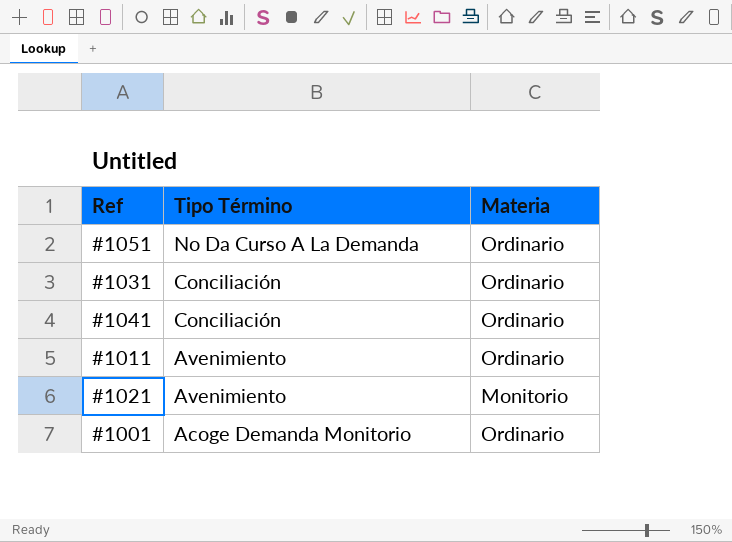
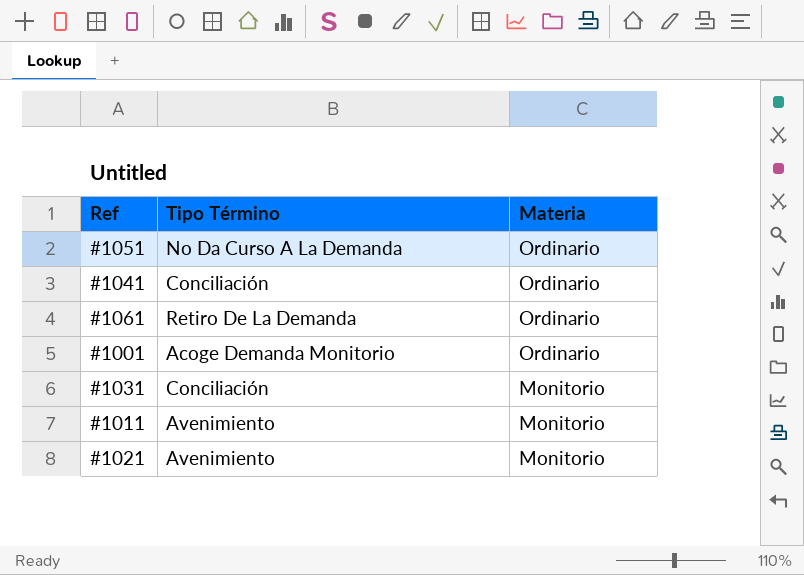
row order: Tipo Término descending -> Materia descending
row #1061: none -> Retiro De La Demanda | Ordinario
#1031 | Materia: Ordinario -> Monitorio
#1011 | Materia: Ordinario -> Monitorio

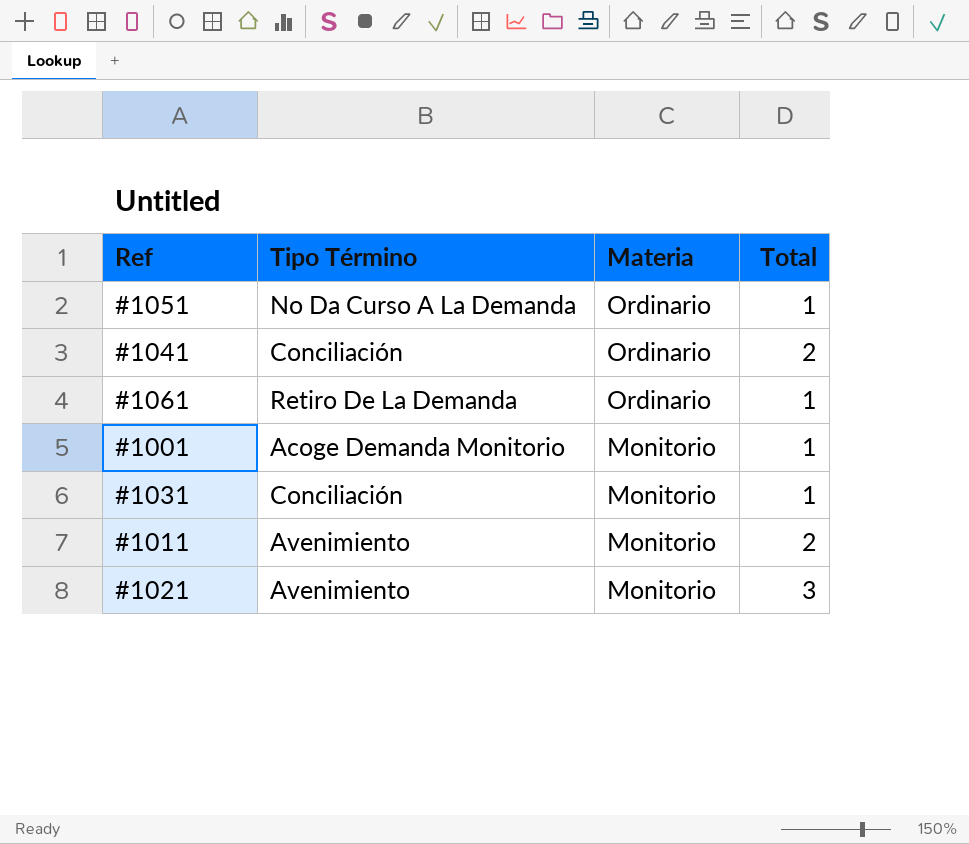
column Total | position: none -> 4
#1001 | Materia: Ordinario -> Monitorio

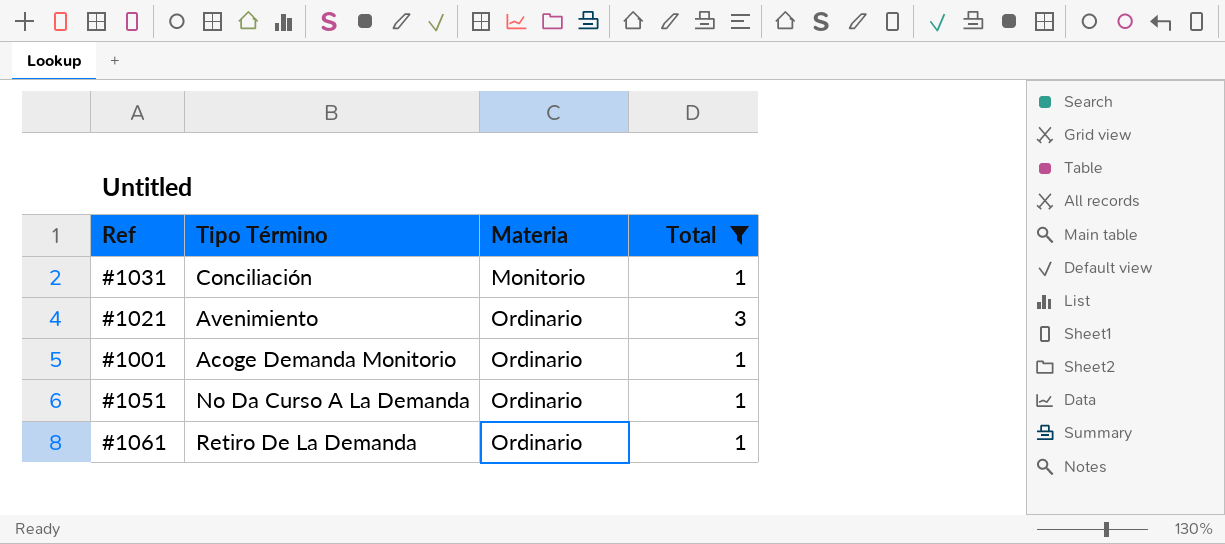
filter: none -> Total != 2
row order: Materia descending -> Materia ascending
#1021 | Materia: Monitorio -> Ordinario
#1001 | Materia: Monitorio -> Ordinario

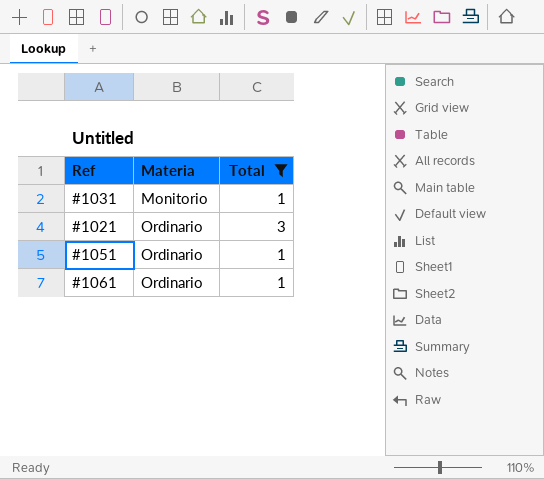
column Tipo Término | position: 2 -> none
row #1001: Acoge Demanda Monitorio | Ordinario | 1 -> none

